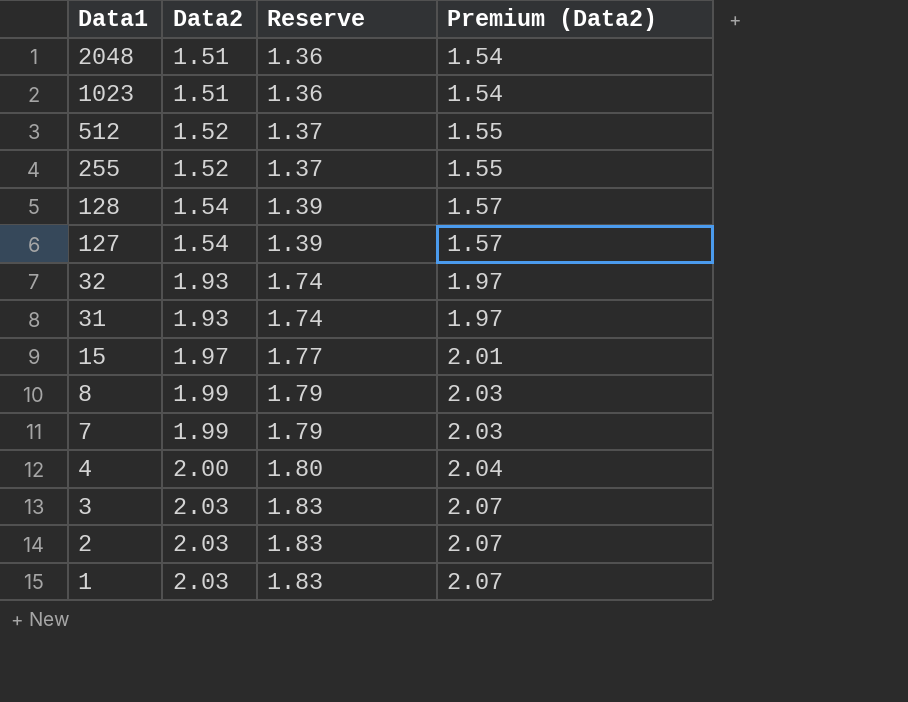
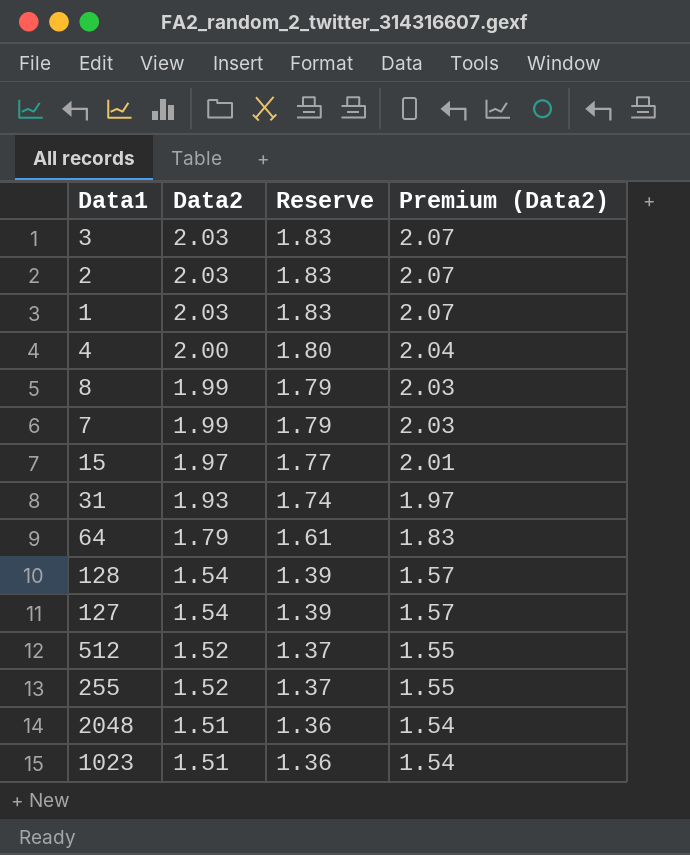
row order: Data1 descending -> Data2 descending
row 32: 1.93 | 1.74 | 1.97 -> none
row 64: none -> 1.79 | 1.61 | 1.83

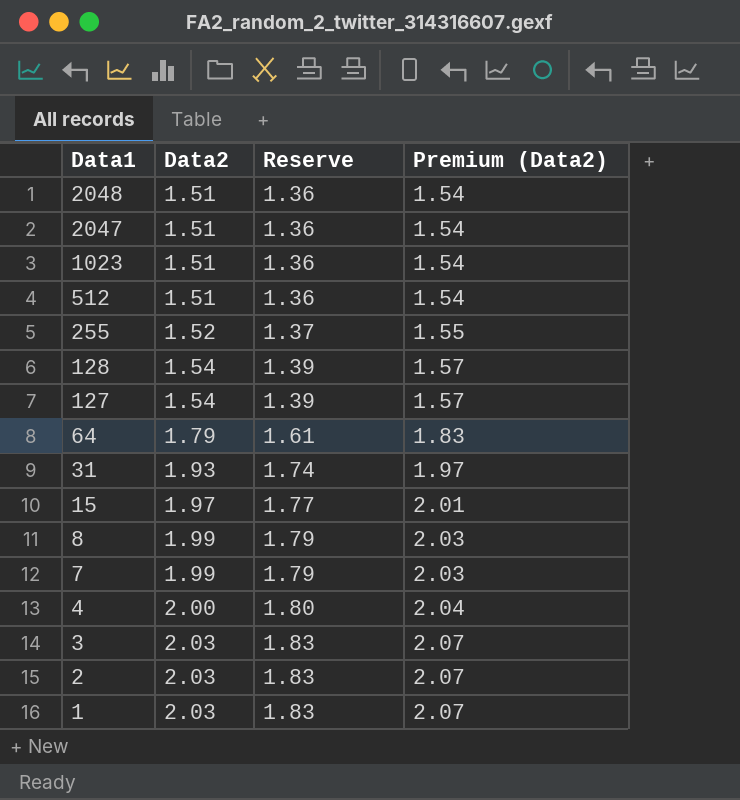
row order: Data2 descending -> Data1 descending
row 2047: none -> 1.51 | 1.36 | 1.54
512 | Data2: 1.52 -> 1.51
512 | Reserve: 1.37 -> 1.36
512 | Premium (Data2): 1.55 -> 1.54

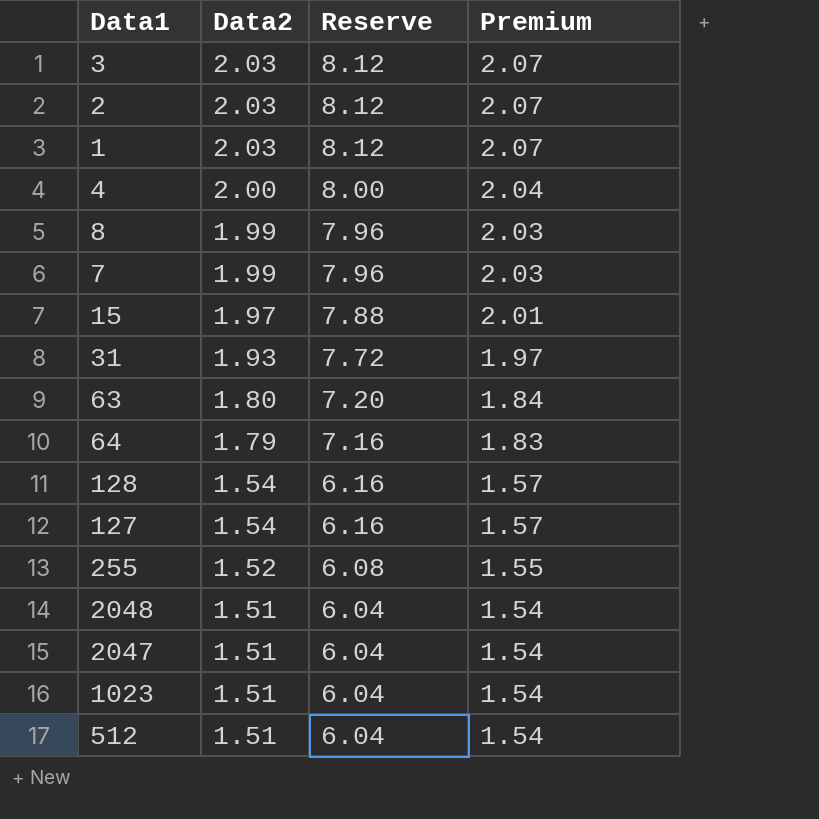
row order: Data1 descending -> Data2 descending
column Reserve | formula: [Data2] * 0.9 -> [Data2] * 4
column name: Premium (Data2) -> Premium
row 63: none -> 1.80 | 7.20 | 1.84

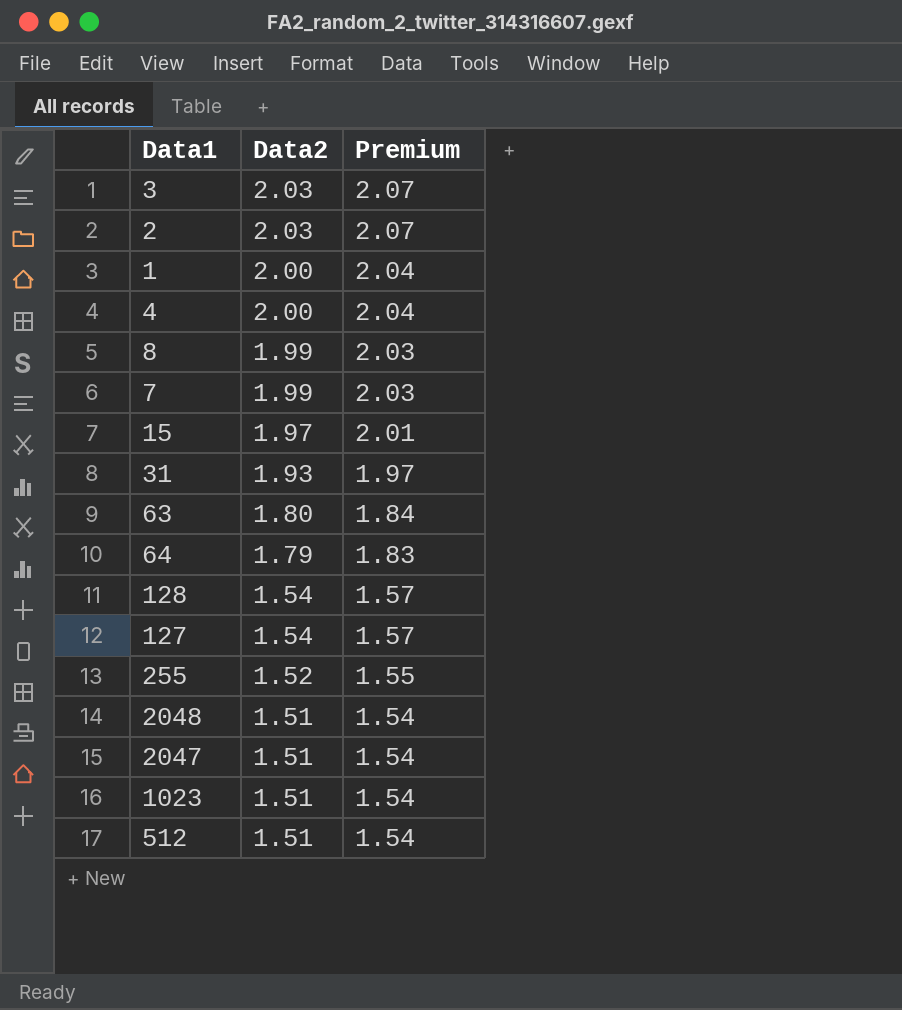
column Reserve | formula: [Data2] * 4 -> none
1 | Data2: 2.03 -> 2.00
1 | Premium: 2.07 -> 2.04

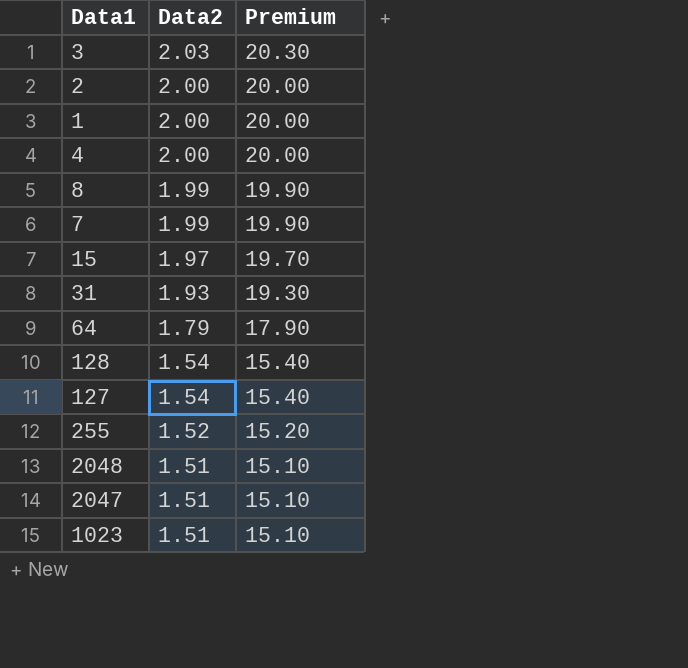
column Premium | formula: [Data2] * 1.02 -> [Data2] * 10
row 63: 1.80 | 1.84 -> none
row 512: 1.51 | 1.54 -> none
2 | Data2: 2.03 -> 2.00

